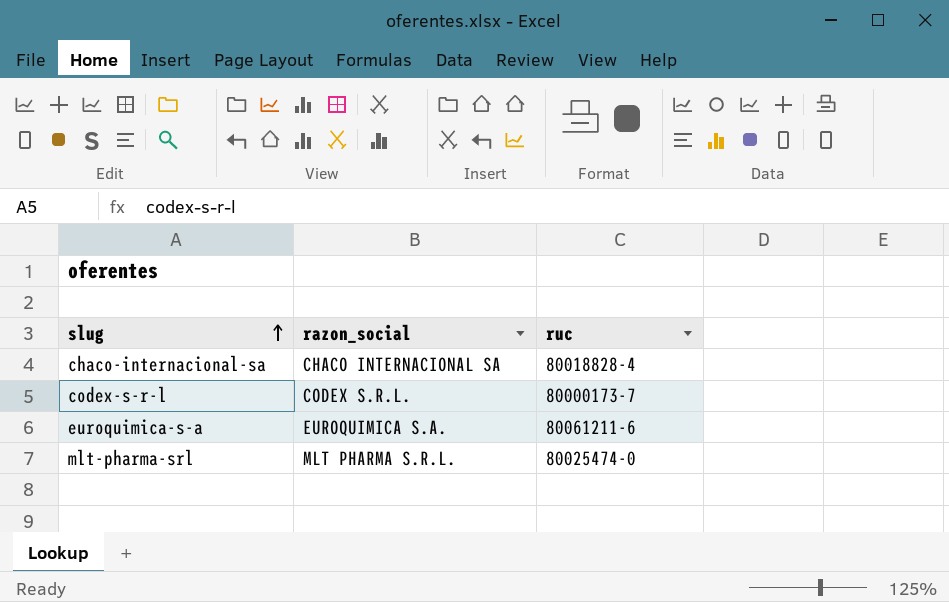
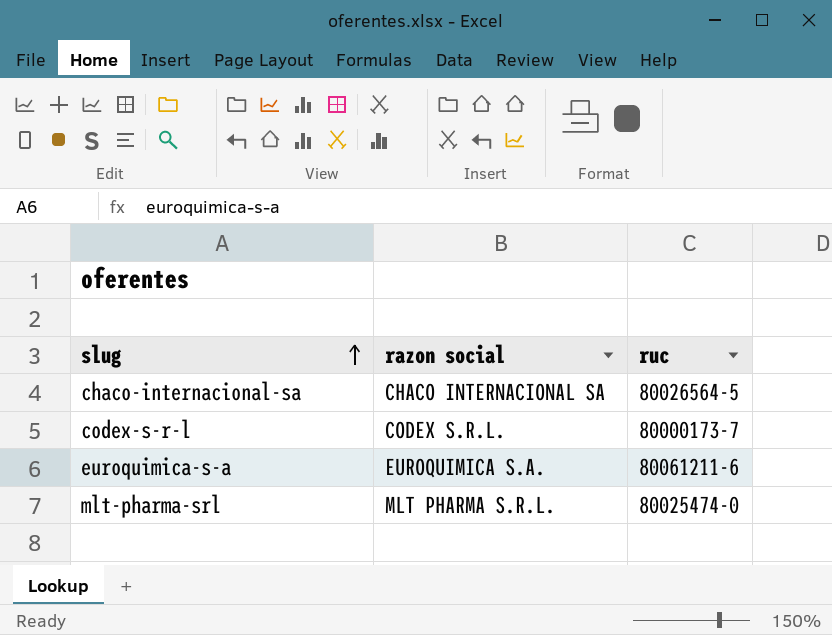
column name: razon_social -> razon social
chaco-internacional-sa | ruc: 80018828-4 -> 80026564-5

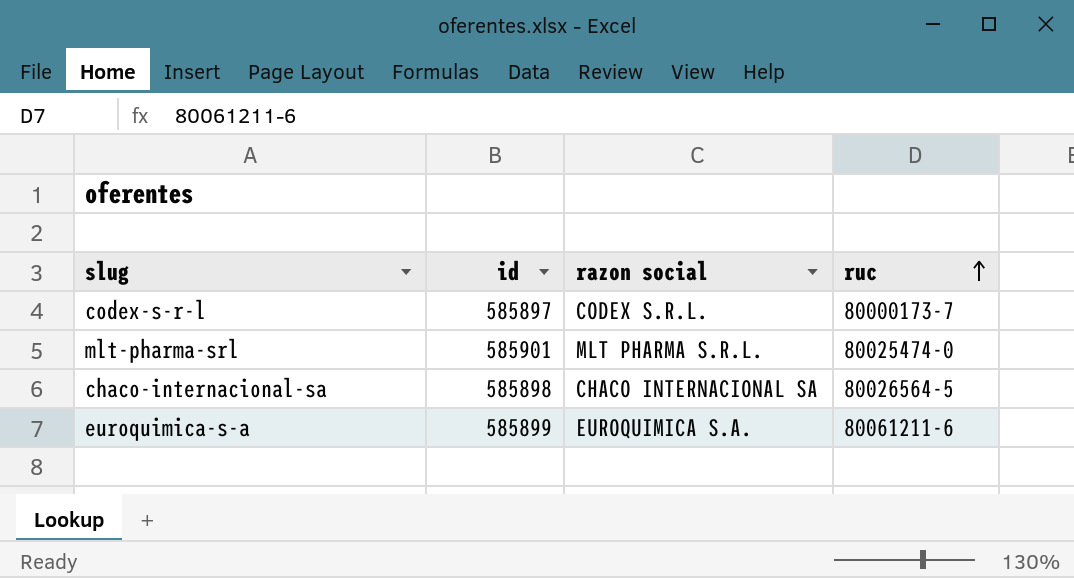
row order: slug ascending -> ruc ascending
column id | position: none -> 2

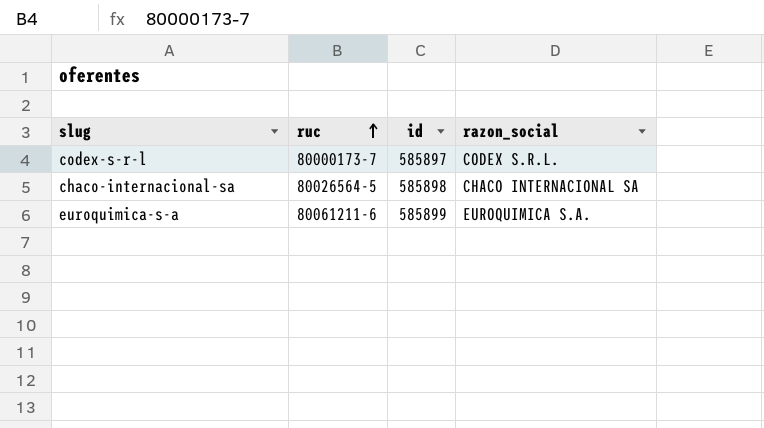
column ruc | position: 4 -> 2
column name: razon social -> razon_social
row mlt-pharma-srl: 585901 | MLT PHARMA S.R.L. | 80025474-0 -> none

